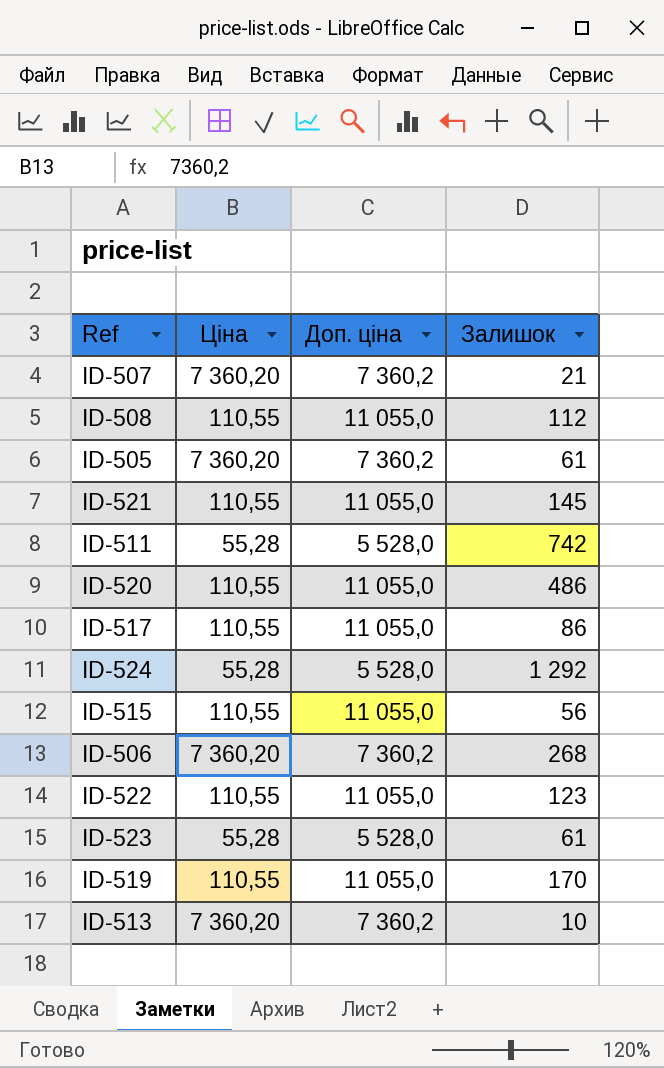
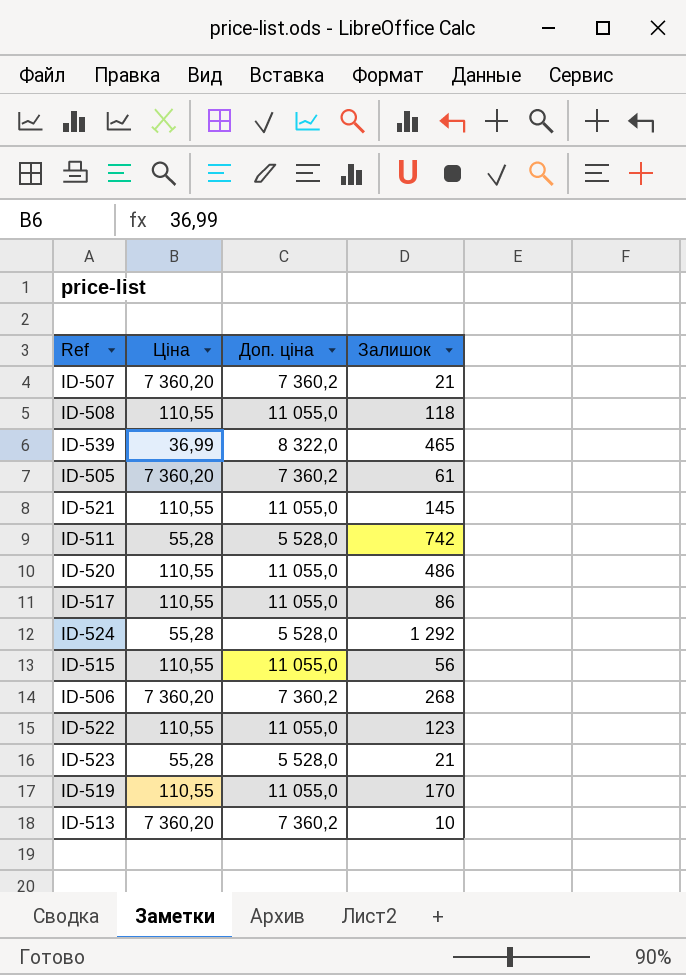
ID-508 | Залишок: 112 -> 118
row ID-539: none -> 36,99 | 8 322,0 | 465
ID-523 | Залишок: 61 -> 21

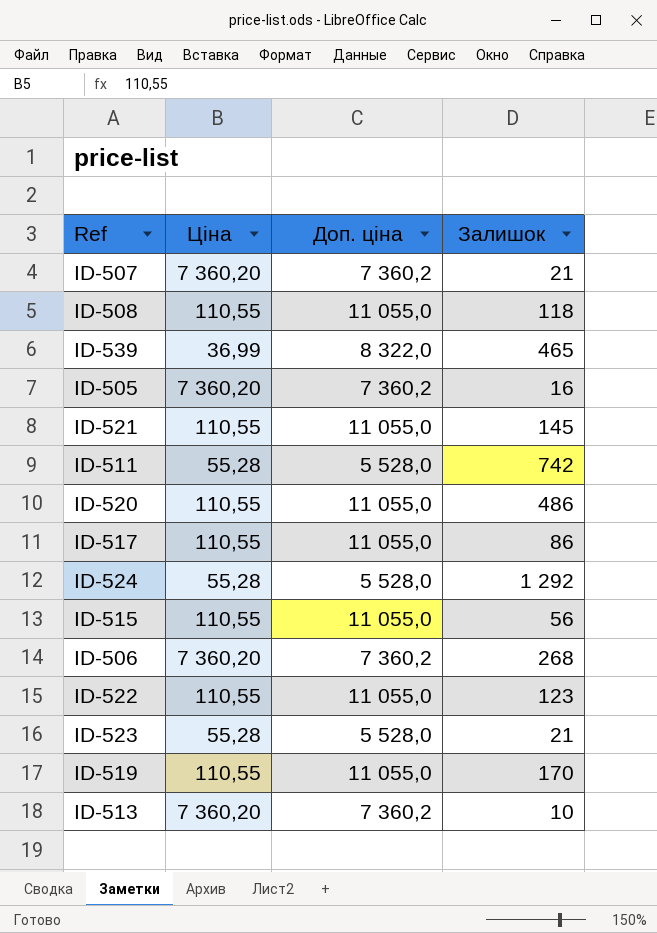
ID-505 | Залишок: 61 -> 16

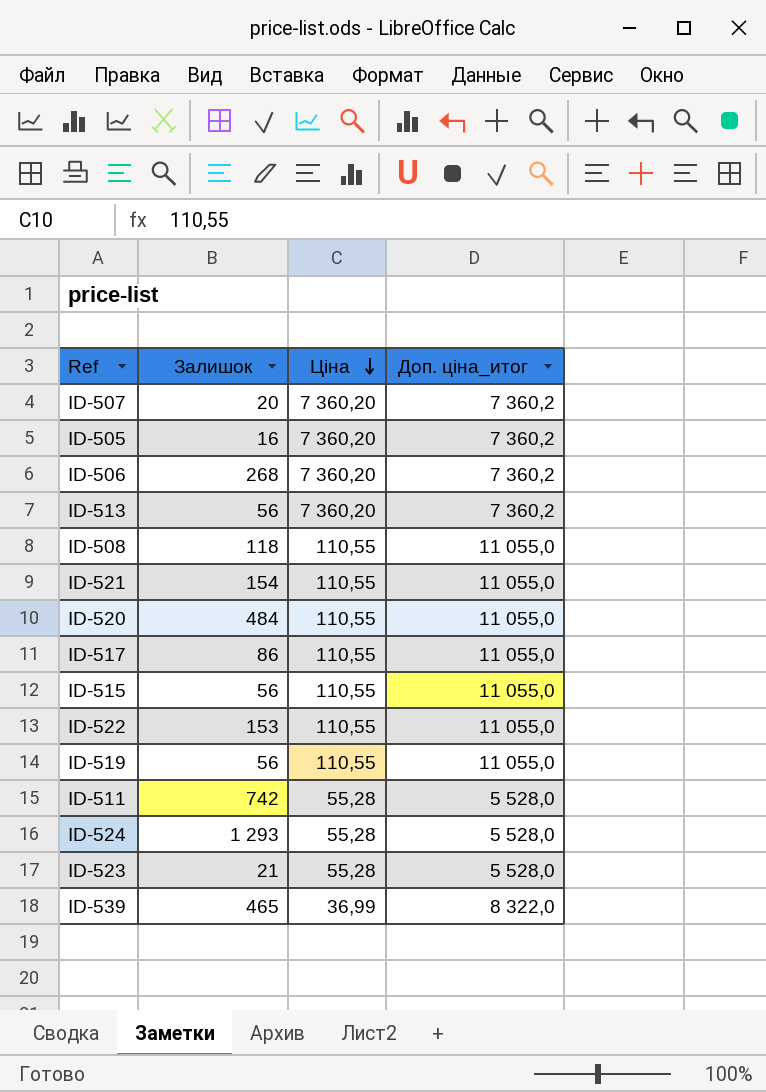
row order: none -> Ціна descending
column Залишок | position: 4 -> 2
column name: Доп. ціна -> Доп. ціна_итог
ID-507 | Залишок: 21 -> 20
ID-513 | Залишок: 10 -> 56
ID-521 | Залишок: 145 -> 154
ID-520 | Залишок: 486 -> 484
ID-522 | Залишок: 123 -> 153
ID-519 | Залишок: 170 -> 56
ID-524 | Залишок: 1 292 -> 1 293

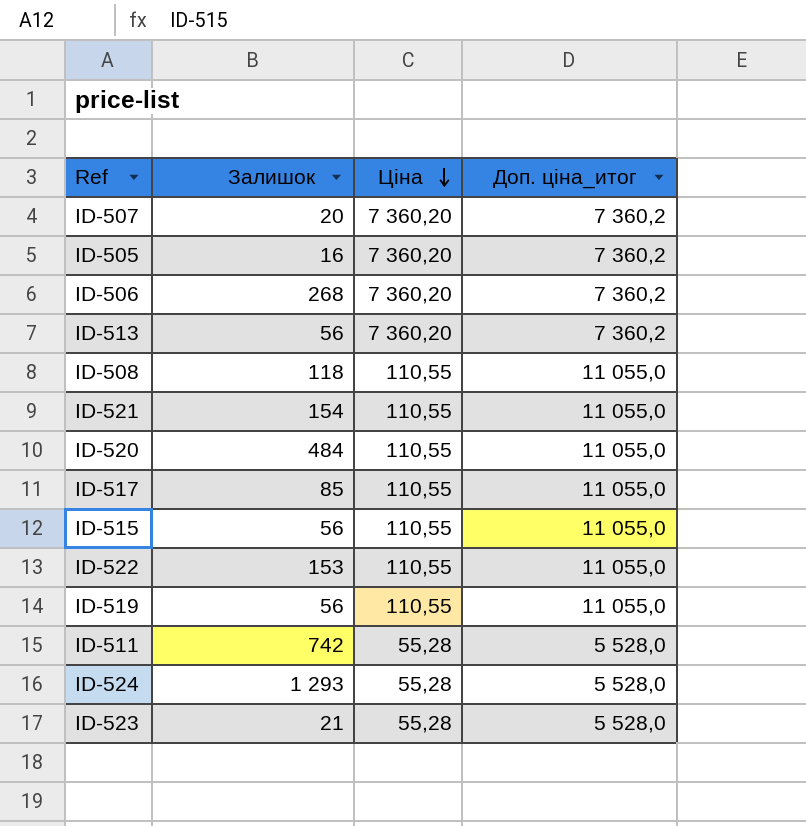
row ID-539: 465 | 36,99 | 8 322,0 -> none
ID-517 | Залишок: 86 -> 85

